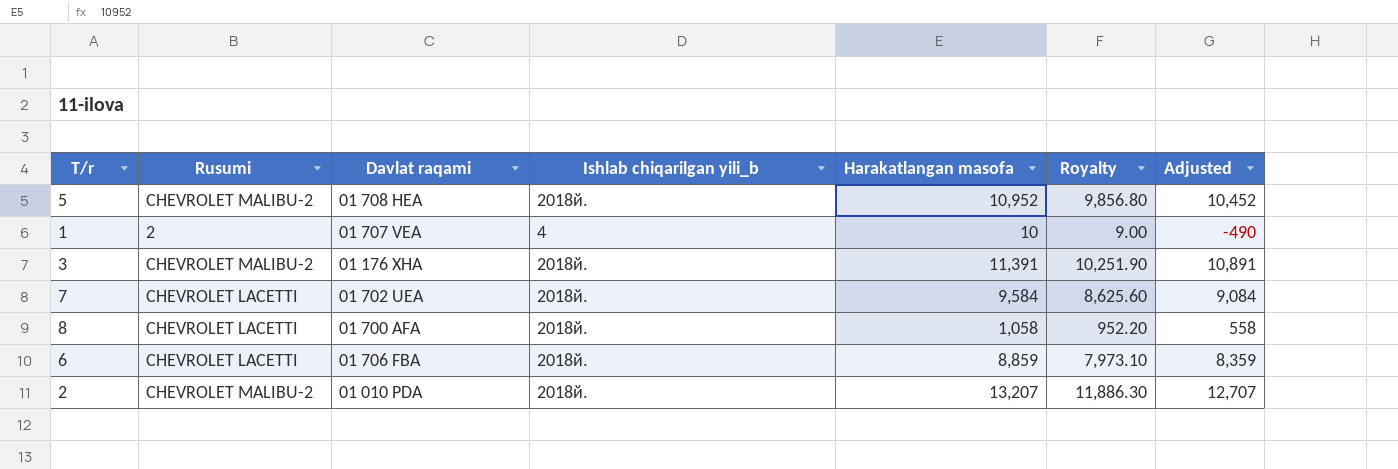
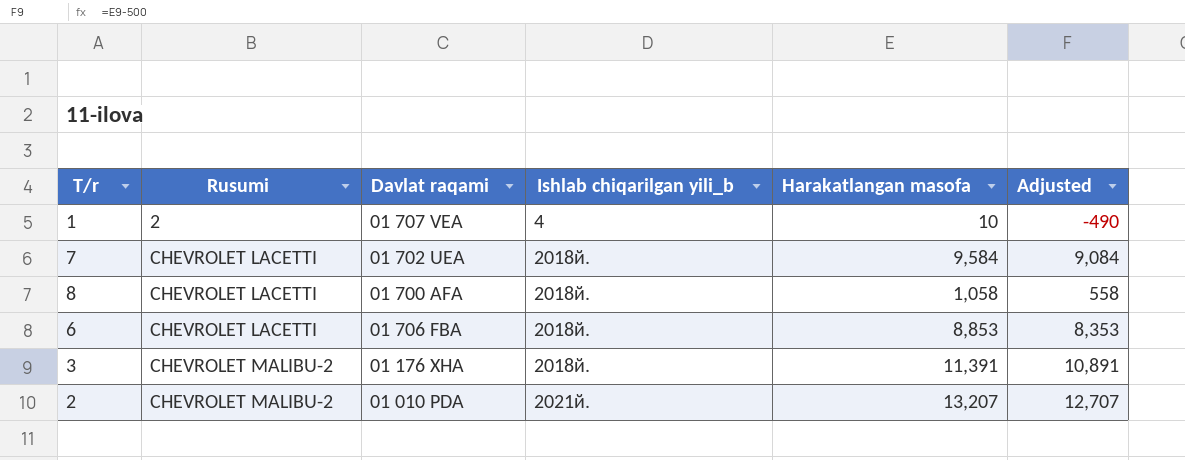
row order: none -> Rusumi ascending
column Royalty | formula: [Harakatlangan masofa] * 0.9 -> none
row 5: CHEVROLET MALIBU-2 | 01 708 НЕА | 2018й. | 10,952 | 9,856.80 | 10,452 -> none
6 | Harakatlangan masofa: 8,859 -> 8,853
6 | Adjusted: 8,359 -> 8,353
2 | Ishlab chiqarilgan yili_b: 2018й. -> 2021й.

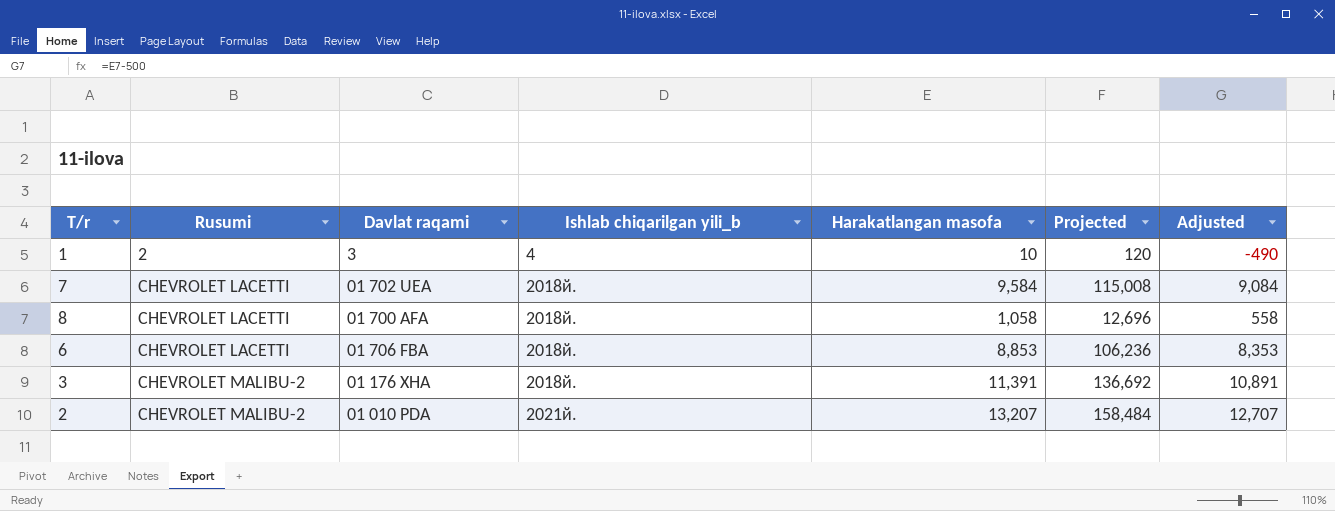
column Projected | formula: none -> [Harakatlangan masofa] * 12
1 | Davlat raqami: 01 707 VEA -> 3

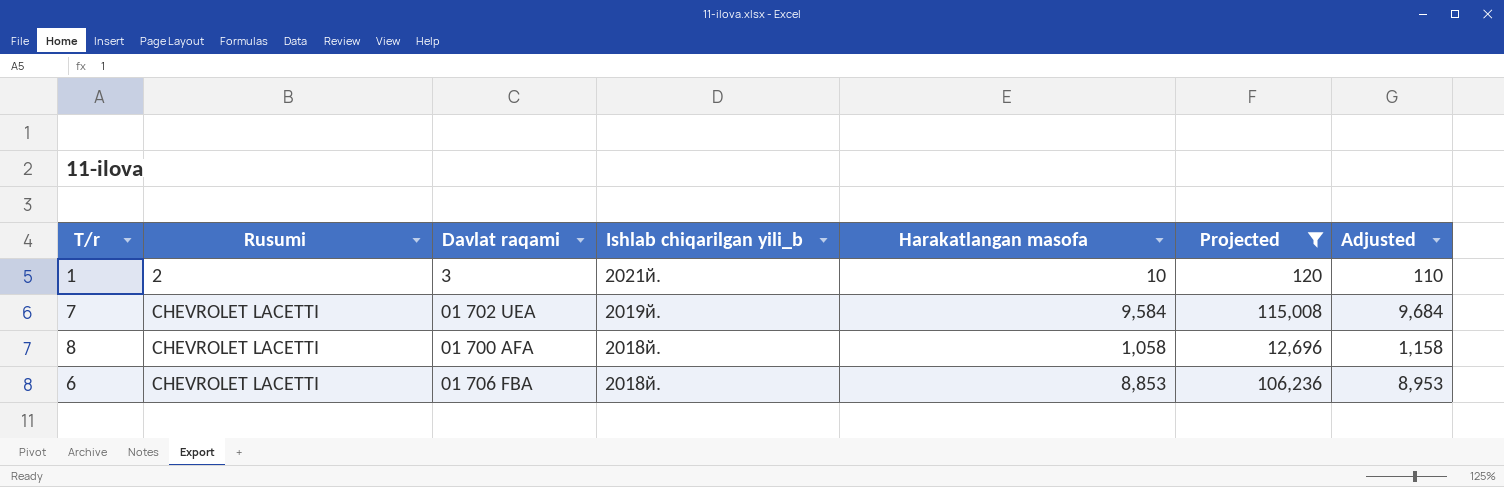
filter: none -> Projected <= 115,008
column Adjusted | formula: [Harakatlangan masofa] - 500 -> [Harakatlangan masofa] + 100
1 | Ishlab chiqarilgan yili_b: 4 -> 2021й.
7 | Ishlab chiqarilgan yili_b: 2018й. -> 2019й.

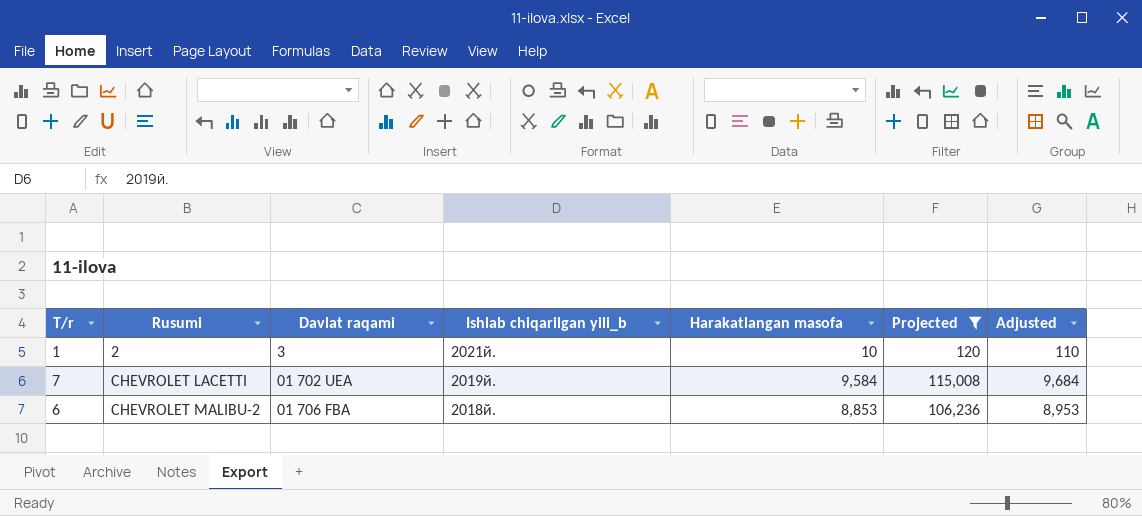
row 8: CHEVROLET LACETTI | 01 700 AFA | 2018й. | 1,058 | 12,696 | 1,158 -> none
6 | Rusumi: CHEVROLET LACETTI -> CHEVROLET MALIBU-2

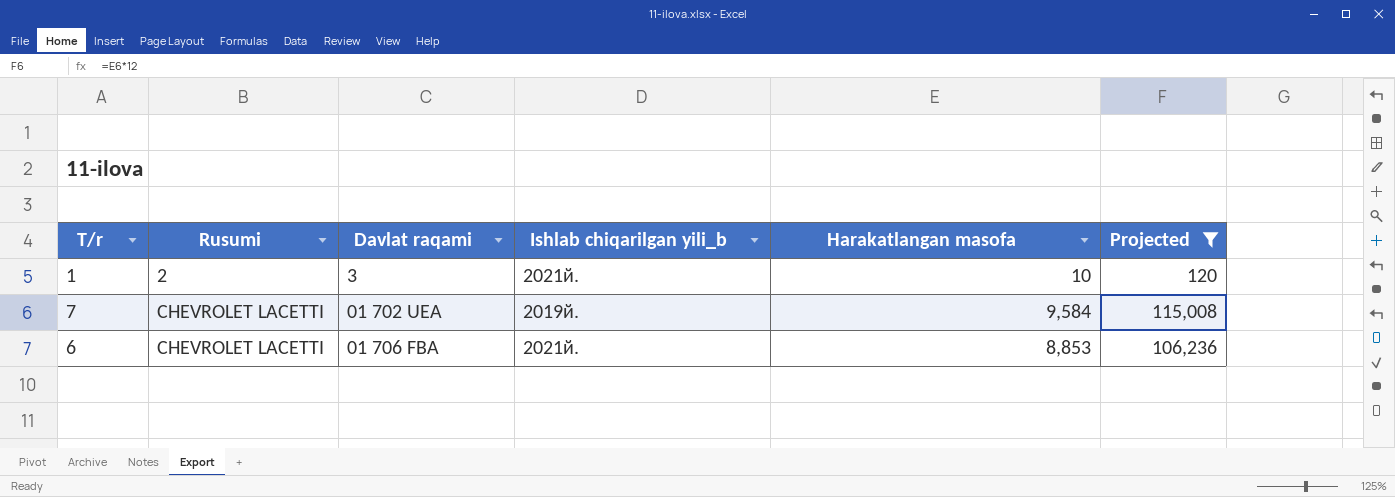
column Adjusted | formula: [Harakatlangan masofa] + 100 -> none
6 | Rusumi: CHEVROLET MALIBU-2 -> CHEVROLET LACETTI
6 | Ishlab chiqarilgan yili_b: 2018й. -> 2021й.

